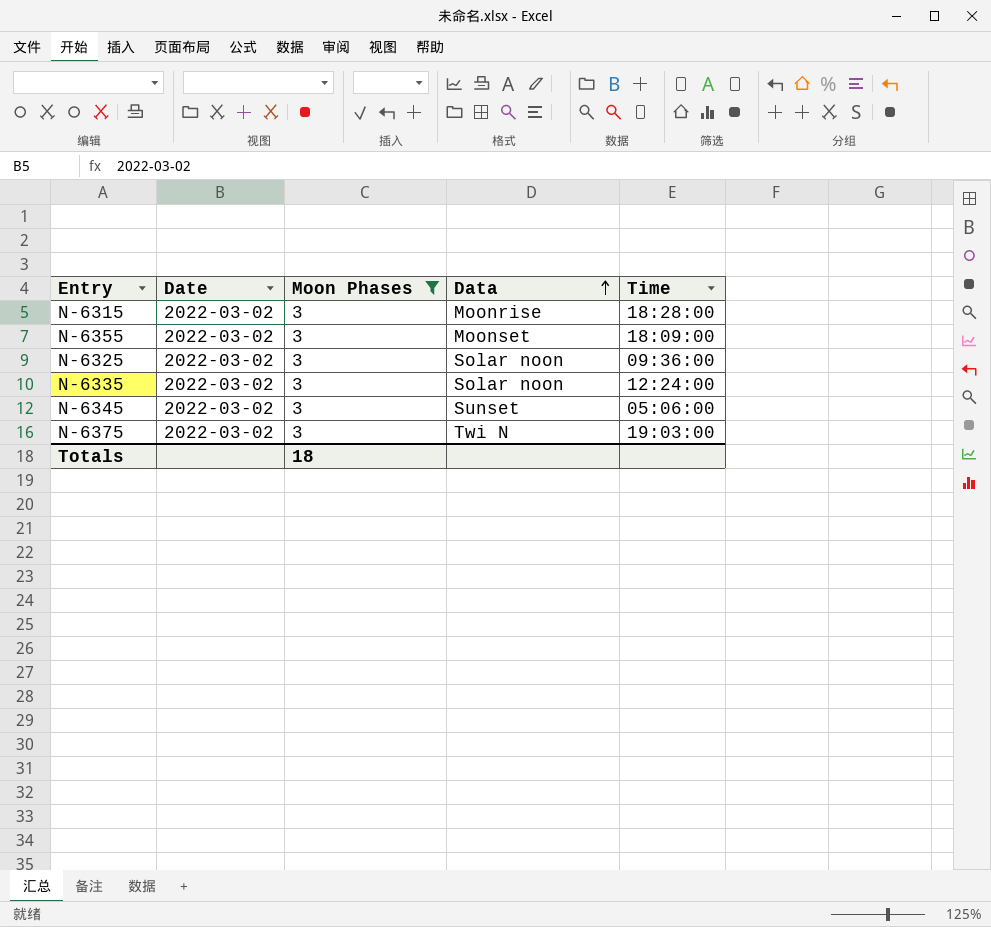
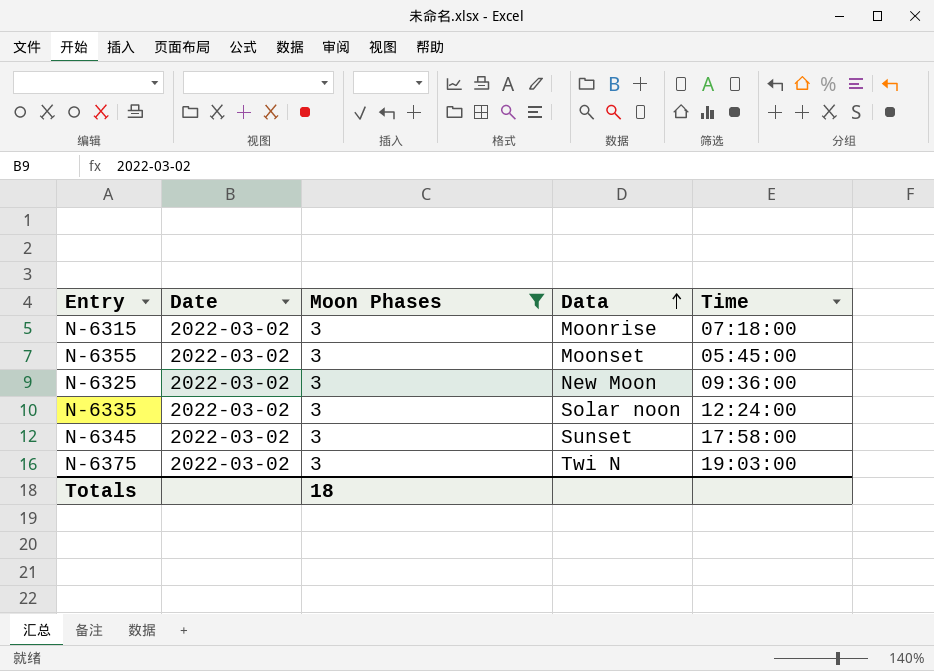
N-6315 | Time: 18:28:00 -> 07:18:00
N-6355 | Time: 18:09:00 -> 05:45:00
N-6325 | Data: Solar noon -> New Moon
N-6345 | Time: 05:06:00 -> 17:58:00

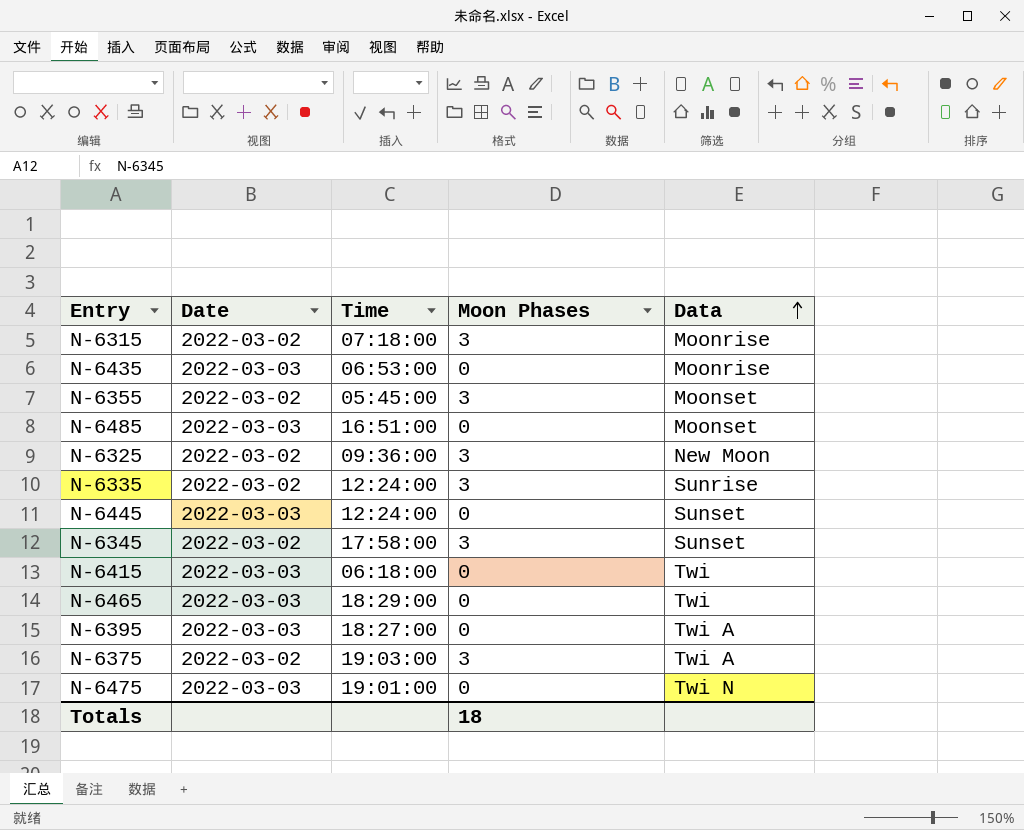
filter: Moon Phases = 3 -> none
column Time | position: 5 -> 3
N-6335 | Data: Solar noon -> Sunrise
N-6375 | Data: Twi N -> Twi A

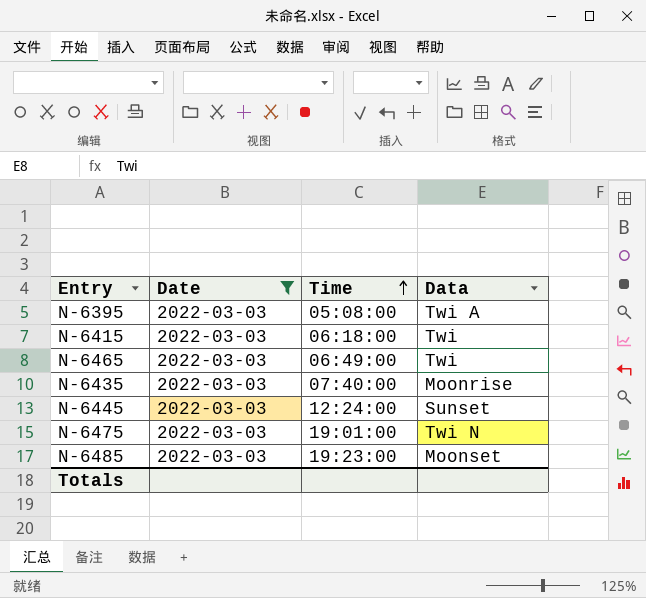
filter: none -> Date = 2022-03-03
row order: Data ascending -> Time ascending
column Moon Phases | position: 4 -> none
N-6395 | Time: 18:27:00 -> 05:08:00
N-6465 | Time: 18:29:00 -> 06:49:00
N-6435 | Time: 06:53:00 -> 07:40:00
N-6485 | Time: 16:51:00 -> 19:23:00

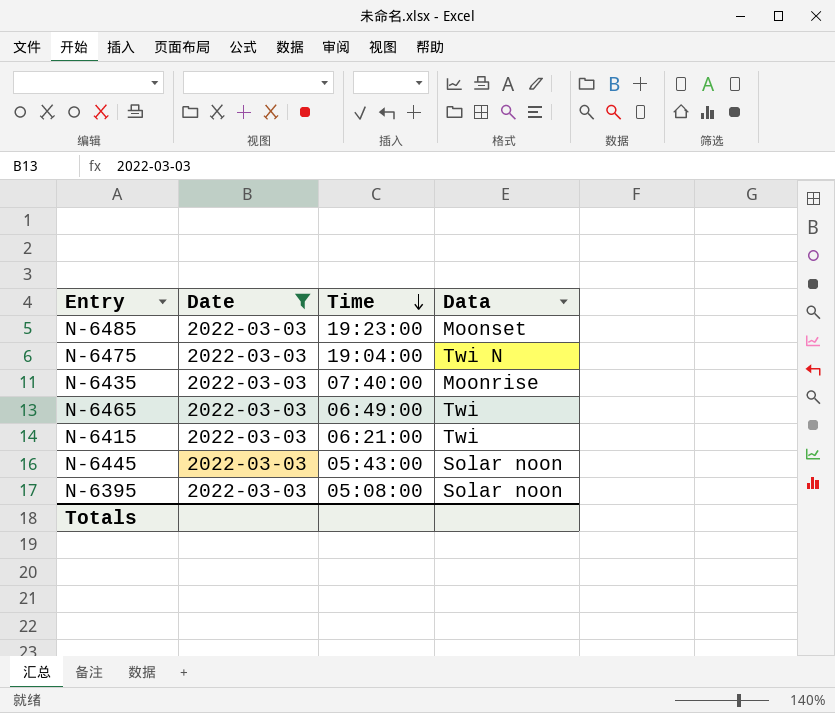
row order: Time ascending -> Time descending
N-6475 | Time: 19:01:00 -> 19:04:00
N-6415 | Time: 06:18:00 -> 06:21:00
N-6445 | Time: 12:24:00 -> 05:43:00
N-6445 | Data: Sunset -> Solar noon
N-6395 | Data: Twi A -> Solar noon

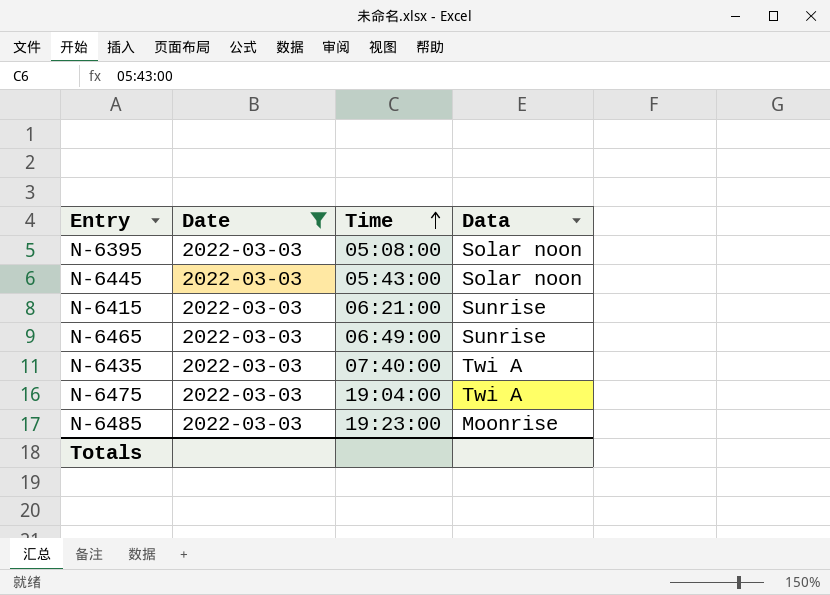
row order: Time descending -> Time ascending
N-6415 | Data: Twi -> Sunrise
N-6465 | Data: Twi -> Sunrise
N-6435 | Data: Moonrise -> Twi A
N-6475 | Data: Twi N -> Twi A
N-6485 | Data: Moonset -> Moonrise

